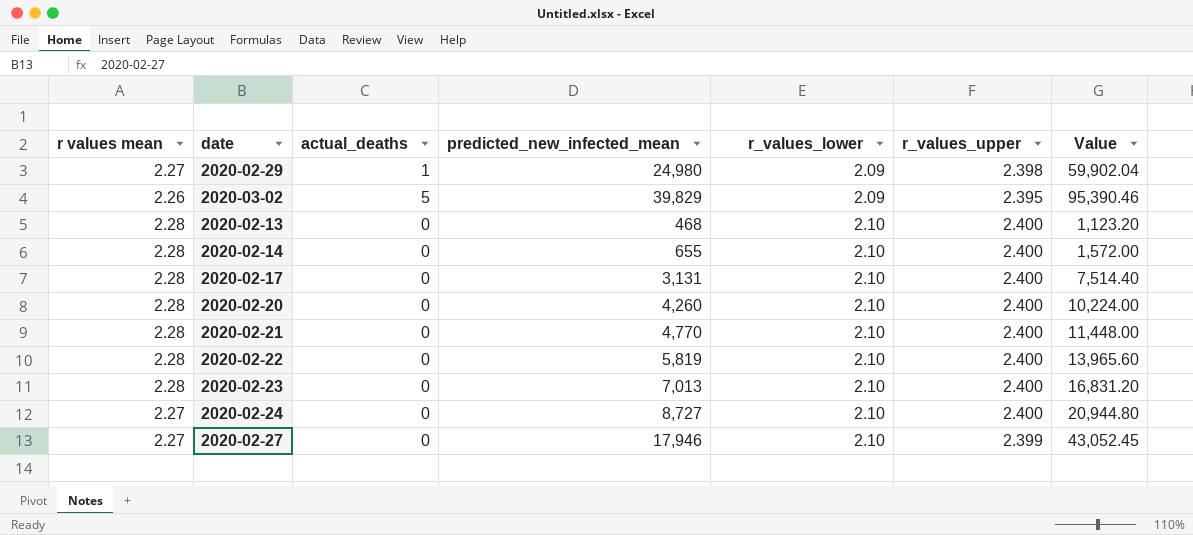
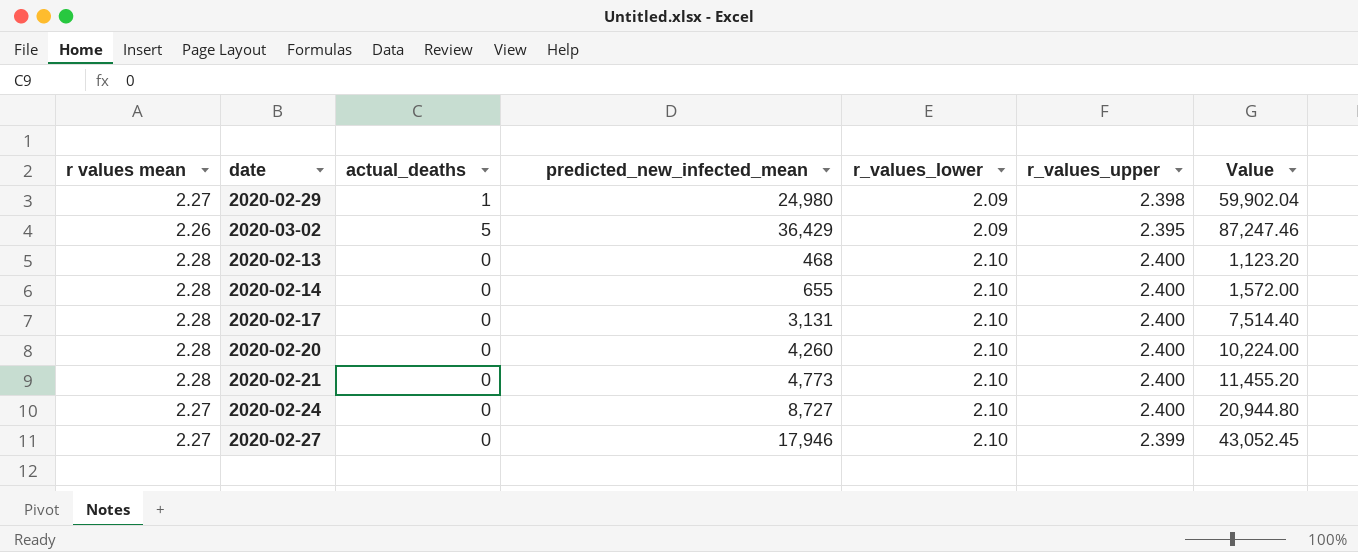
row 2020-02-22: 2.28 | 0 | 5,819 | 2.10 | 2.400 | 13,965.60 -> none
row 2020-02-23: 2.28 | 0 | 7,013 | 2.10 | 2.400 | 16,831.20 -> none
2020-03-02 | predicted_new_infected_mean: 39,829 -> 36,429
2020-03-02 | Value: 95,390.46 -> 87,247.46
2020-02-21 | predicted_new_infected_mean: 4,770 -> 4,773
2020-02-21 | Value: 11,448.00 -> 11,455.20

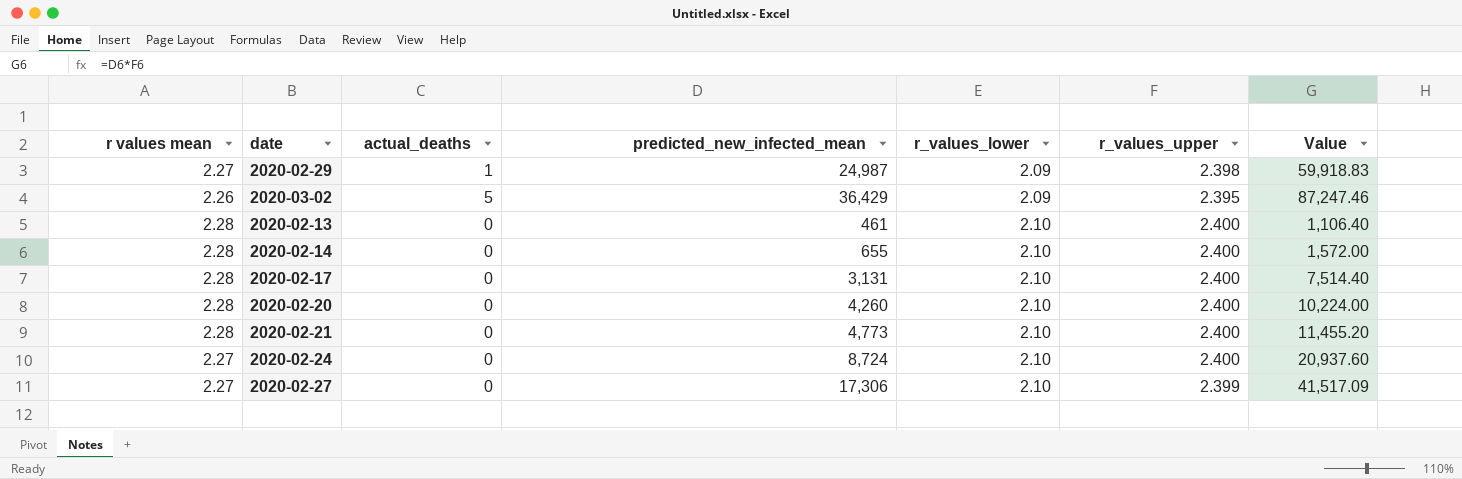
2020-02-29 | predicted_new_infected_mean: 24,980 -> 24,987
2020-02-29 | Value: 59,902.04 -> 59,918.83
2020-02-13 | predicted_new_infected_mean: 468 -> 461
2020-02-13 | Value: 1,123.20 -> 1,106.40
2020-02-24 | predicted_new_infected_mean: 8,727 -> 8,724
2020-02-24 | Value: 20,944.80 -> 20,937.60
2020-02-27 | predicted_new_infected_mean: 17,946 -> 17,306
2020-02-27 | Value: 43,052.45 -> 41,517.09

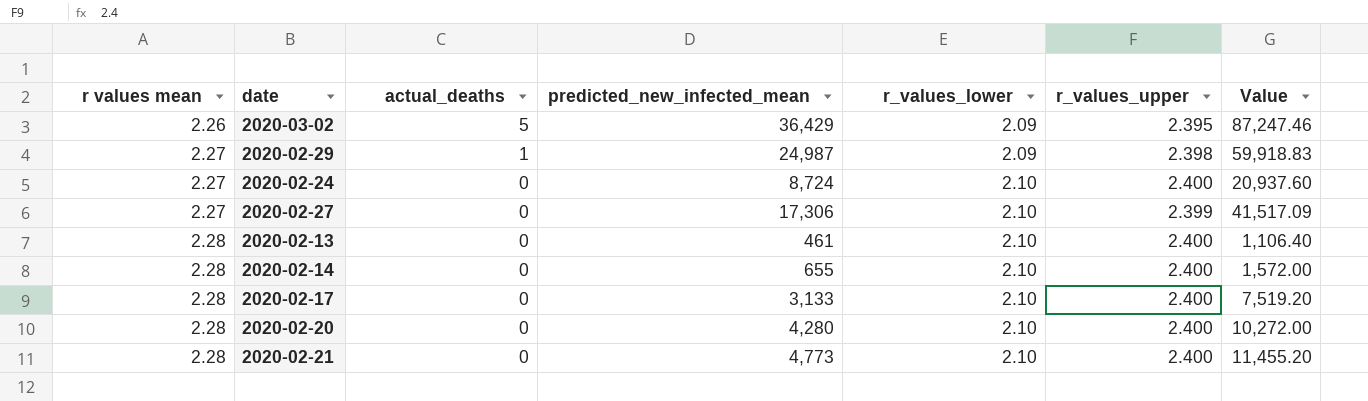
row order: r_values_lower ascending -> r values mean ascending
2020-02-17 | predicted_new_infected_mean: 3,131 -> 3,133
2020-02-17 | Value: 7,514.40 -> 7,519.20
2020-02-20 | predicted_new_infected_mean: 4,260 -> 4,280
2020-02-20 | Value: 10,224.00 -> 10,272.00

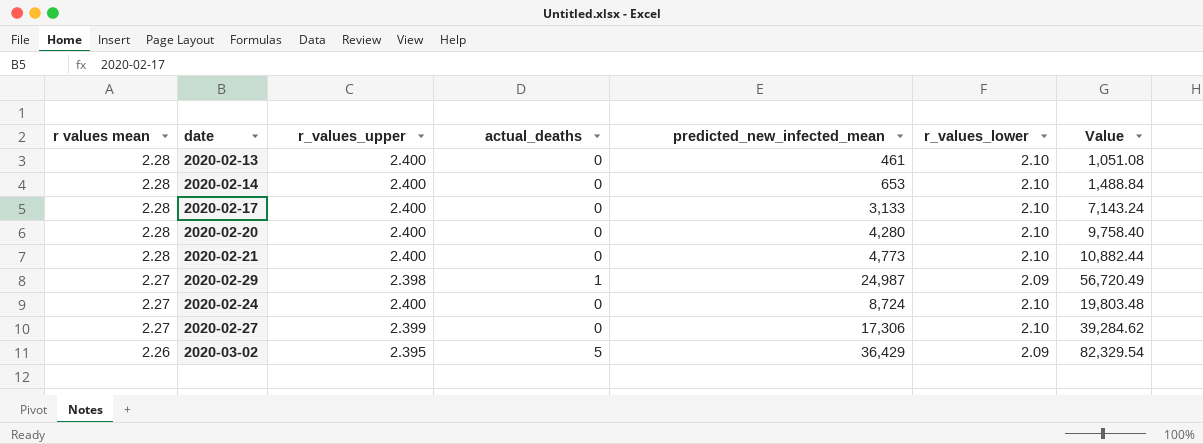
row order: r values mean ascending -> r values mean descending
column r_values_upper | position: 6 -> 3
column Value | formula: [predicted_new_infected_mean] * [r_values_upper] -> [r values mean] * [predicted_new_infected_mean]
2020-02-14 | predicted_new_infected_mean: 655 -> 653

